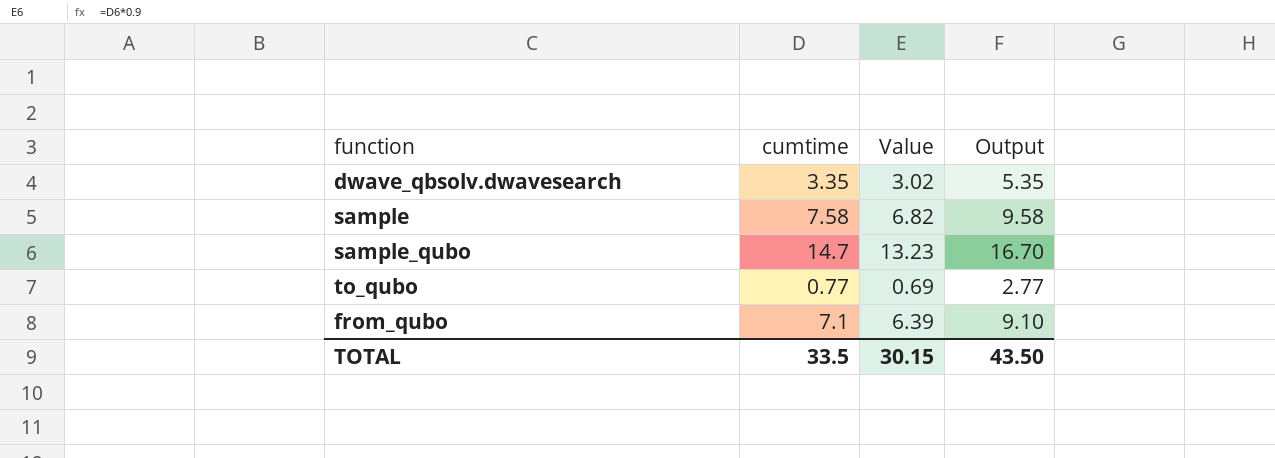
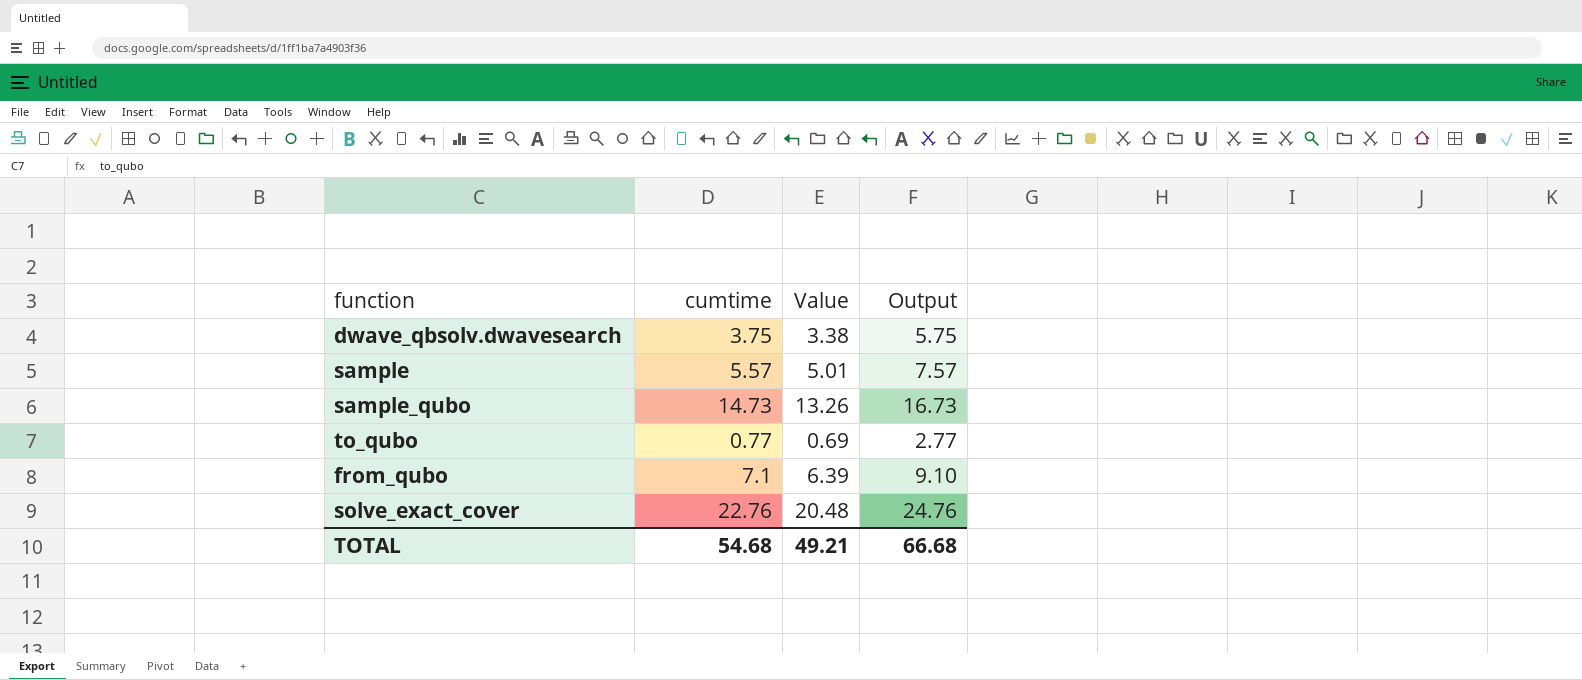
dwave_qbsolv.dwavesearch | cumtime: 3.35 -> 3.75
dwave_qbsolv.dwavesearch | Value: 3.02 -> 3.38
dwave_qbsolv.dwavesearch | Output: 5.35 -> 5.75
sample | cumtime: 7.58 -> 5.57
sample | Value: 6.82 -> 5.01
sample | Output: 9.58 -> 7.57
sample_qubo | cumtime: 14.7 -> 14.73
sample_qubo | Value: 13.23 -> 13.26
sample_qubo | Output: 16.70 -> 16.73
row solve_exact_cover: none -> 22.76 | 20.48 | 24.76
TOTAL | cumtime: 33.5 -> 54.68
TOTAL | Value: 30.15 -> 49.21
TOTAL | Output: 43.50 -> 66.68

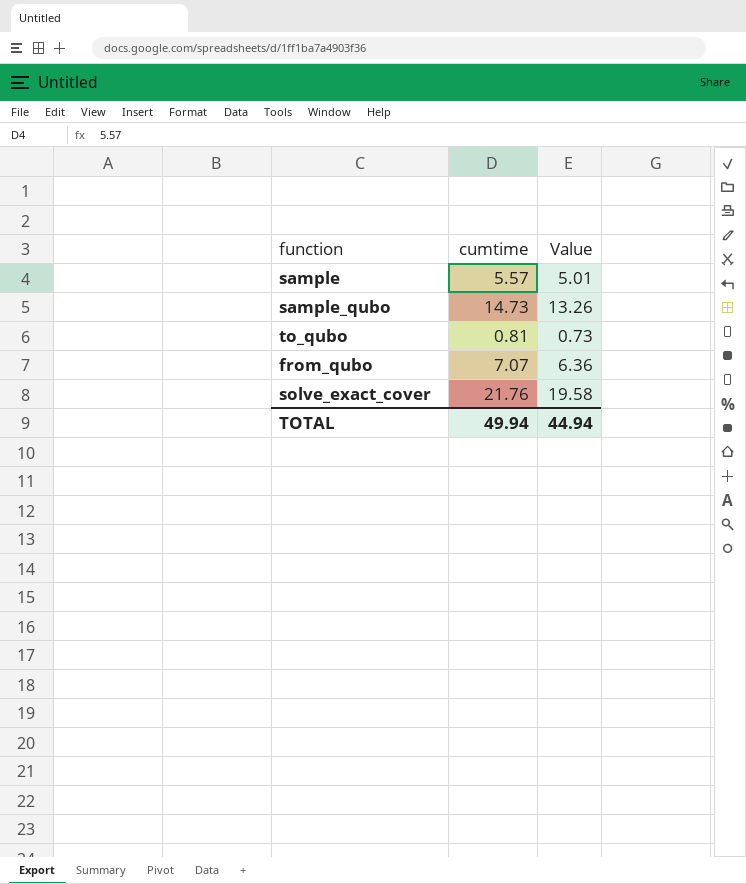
column Output | formula: [cumtime] + 2 -> none
row dwave_qbsolv.dwavesearch: 3.75 | 3.38 | 5.75 -> none
to_qubo | cumtime: 0.77 -> 0.81
to_qubo | Value: 0.69 -> 0.73
from_qubo | cumtime: 7.1 -> 7.07
from_qubo | Value: 6.39 -> 6.36
solve_exact_cover | cumtime: 22.76 -> 21.76
solve_exact_cover | Value: 20.48 -> 19.58
TOTAL | cumtime: 54.68 -> 49.94
TOTAL | Value: 49.21 -> 44.94

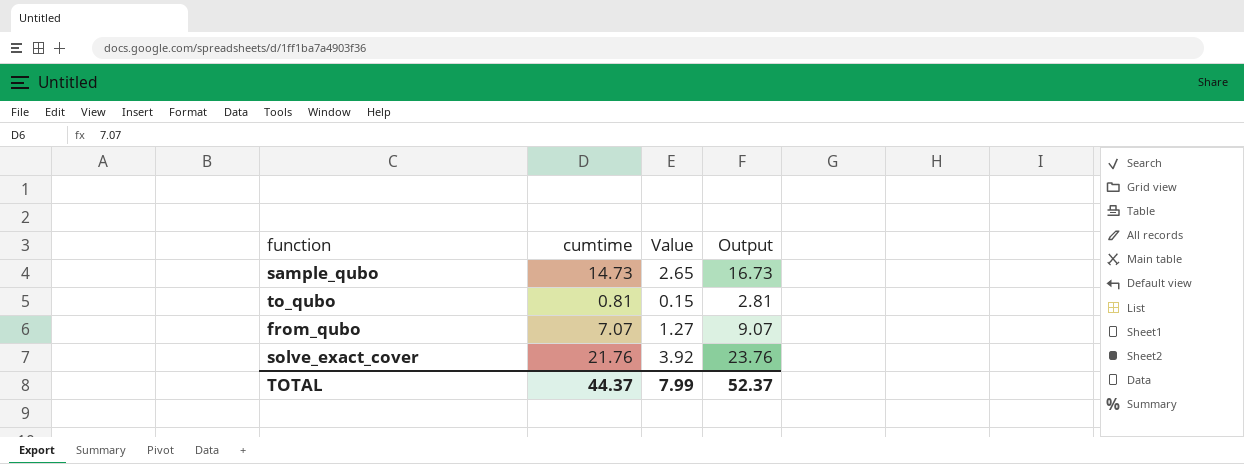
column Value | formula: [cumtime] * 0.9 -> [cumtime] * 0.18
column Output | formula: none -> [cumtime] + 2
row sample: 5.57 | 5.01 -> none
TOTAL | cumtime: 49.94 -> 44.37
TOTAL | Value: 44.94 -> 7.99

